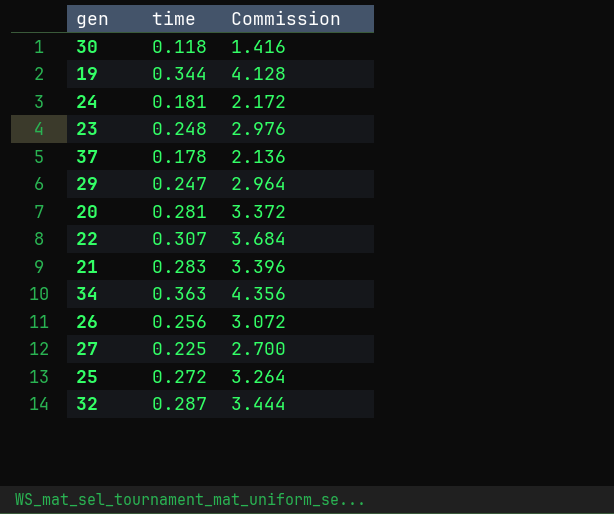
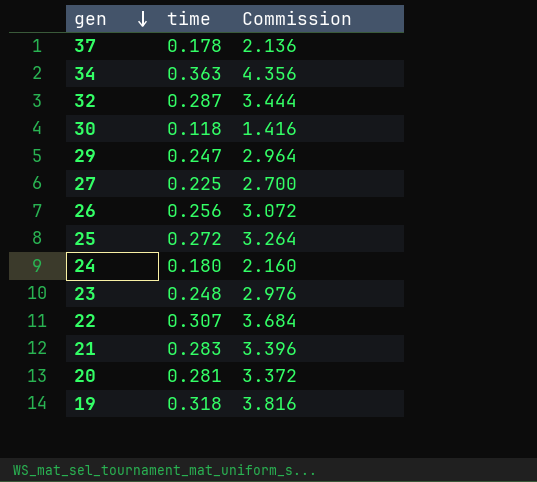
row order: none -> gen descending
24 | time: 0.181 -> 0.180
24 | Commission: 2.172 -> 2.160
19 | time: 0.344 -> 0.318
19 | Commission: 4.128 -> 3.816

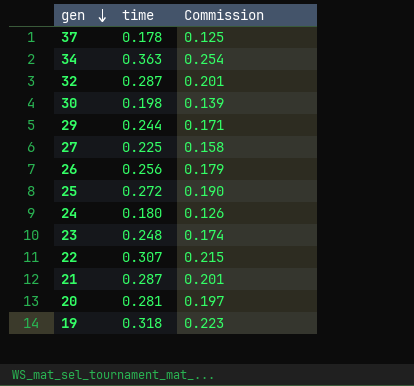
column Commission | formula: [time] * 12 -> [time] * 0.7
30 | time: 0.118 -> 0.198
29 | time: 0.247 -> 0.244
21 | time: 0.283 -> 0.287

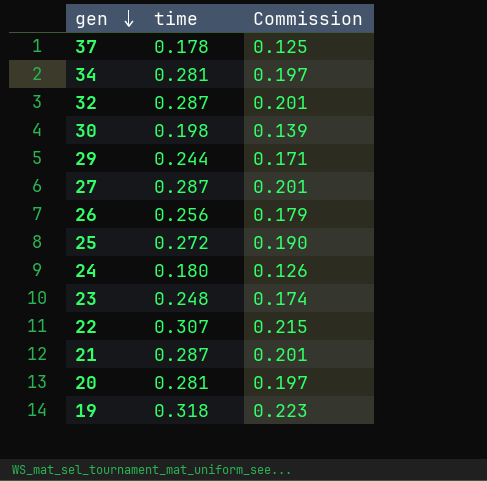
34 | time: 0.363 -> 0.281
34 | Commission: 0.254 -> 0.197
27 | time: 0.225 -> 0.287
27 | Commission: 0.158 -> 0.201

